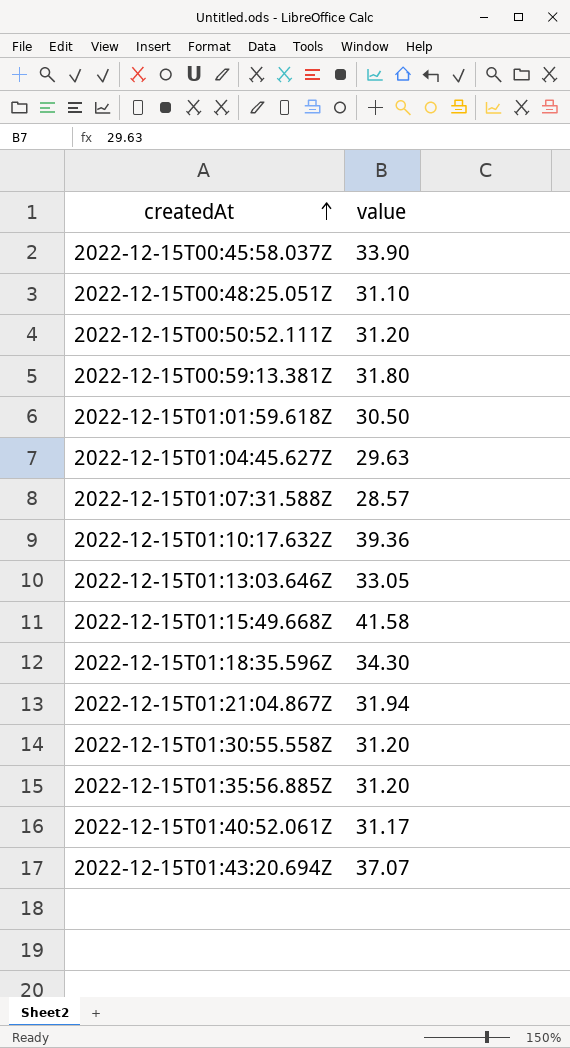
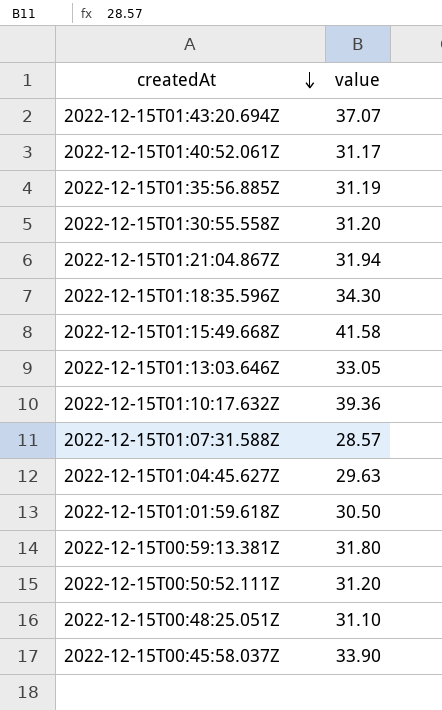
row order: createdAt ascending -> createdAt descending
2022-12-15T01:35:56.885Z | value: 31.20 -> 31.19

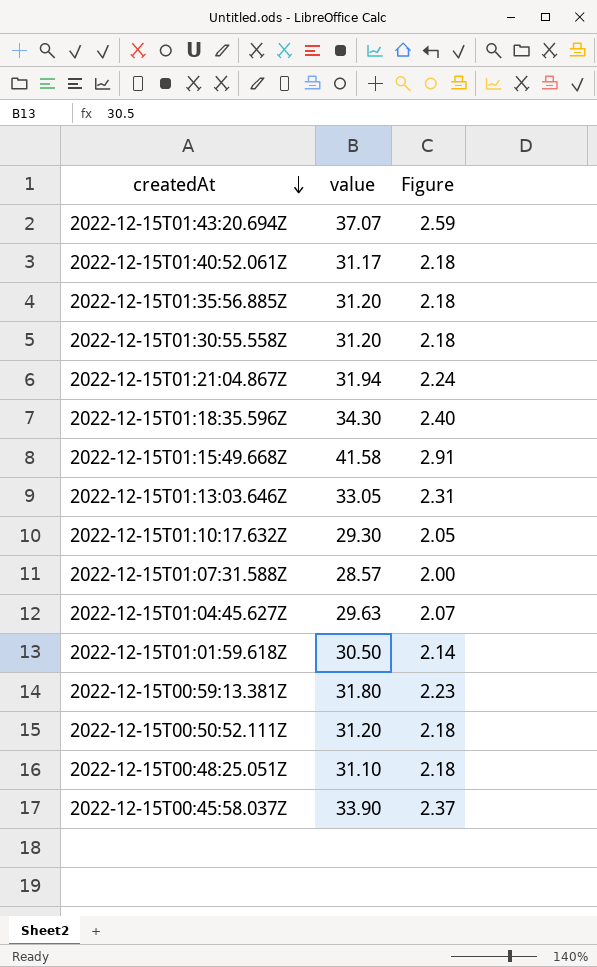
column Figure | formula: none -> [value] * 0.07
2022-12-15T01:35:56.885Z | value: 31.19 -> 31.20
2022-12-15T01:10:17.632Z | value: 39.36 -> 29.30

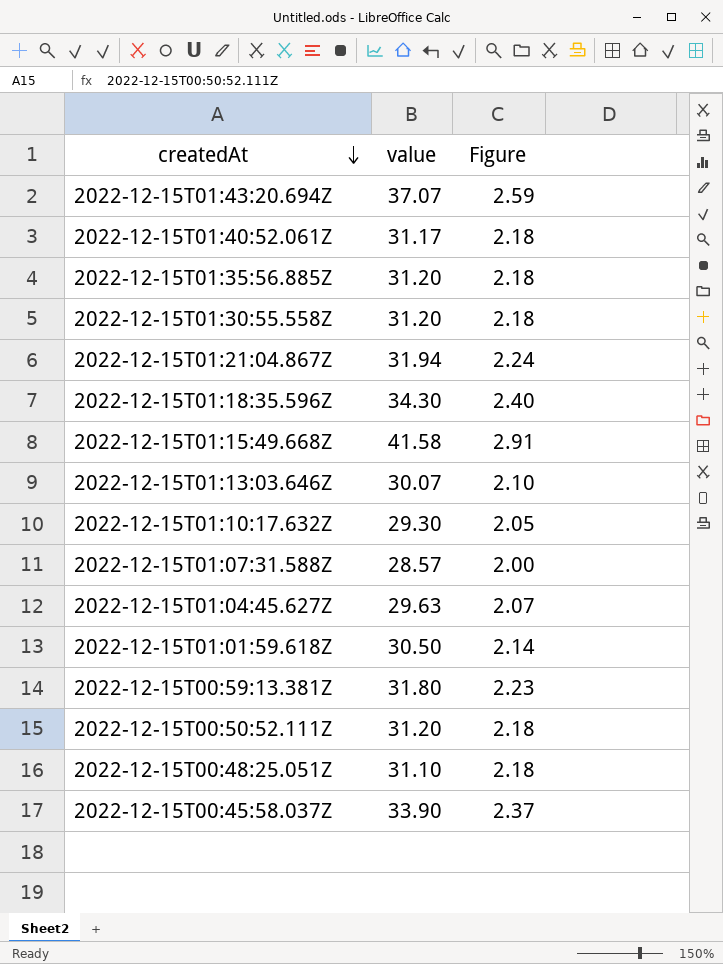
2022-12-15T01:13:03.646Z | value: 33.05 -> 30.07
2022-12-15T01:13:03.646Z | Figure: 2.31 -> 2.10

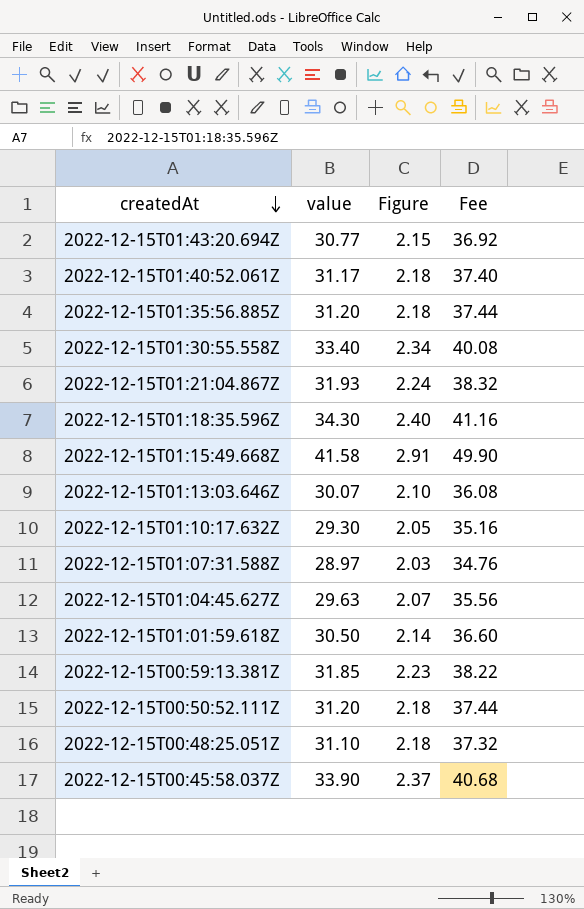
column Fee | formula: none -> [value] * 1.2
2022-12-15T01:43:20.694Z | value: 37.07 -> 30.77
2022-12-15T01:43:20.694Z | Figure: 2.59 -> 2.15
2022-12-15T01:30:55.558Z | value: 31.20 -> 33.40
2022-12-15T01:30:55.558Z | Figure: 2.18 -> 2.34
2022-12-15T01:21:04.867Z | value: 31.94 -> 31.93
2022-12-15T01:07:31.588Z | value: 28.57 -> 28.97
2022-12-15T01:07:31.588Z | Figure: 2.00 -> 2.03
2022-12-15T00:59:13.381Z | value: 31.80 -> 31.85

